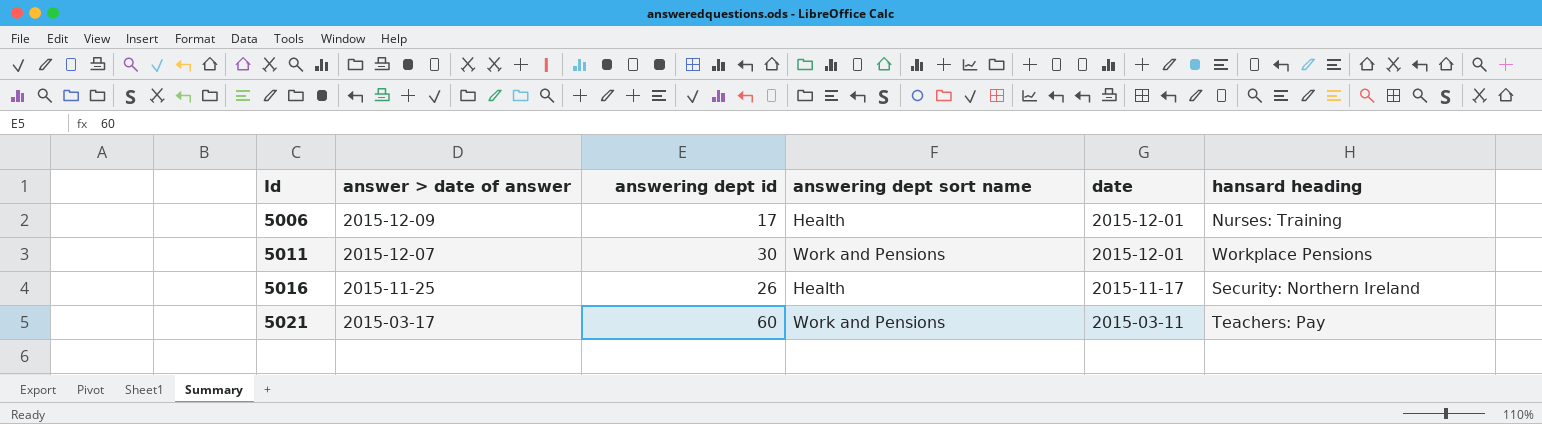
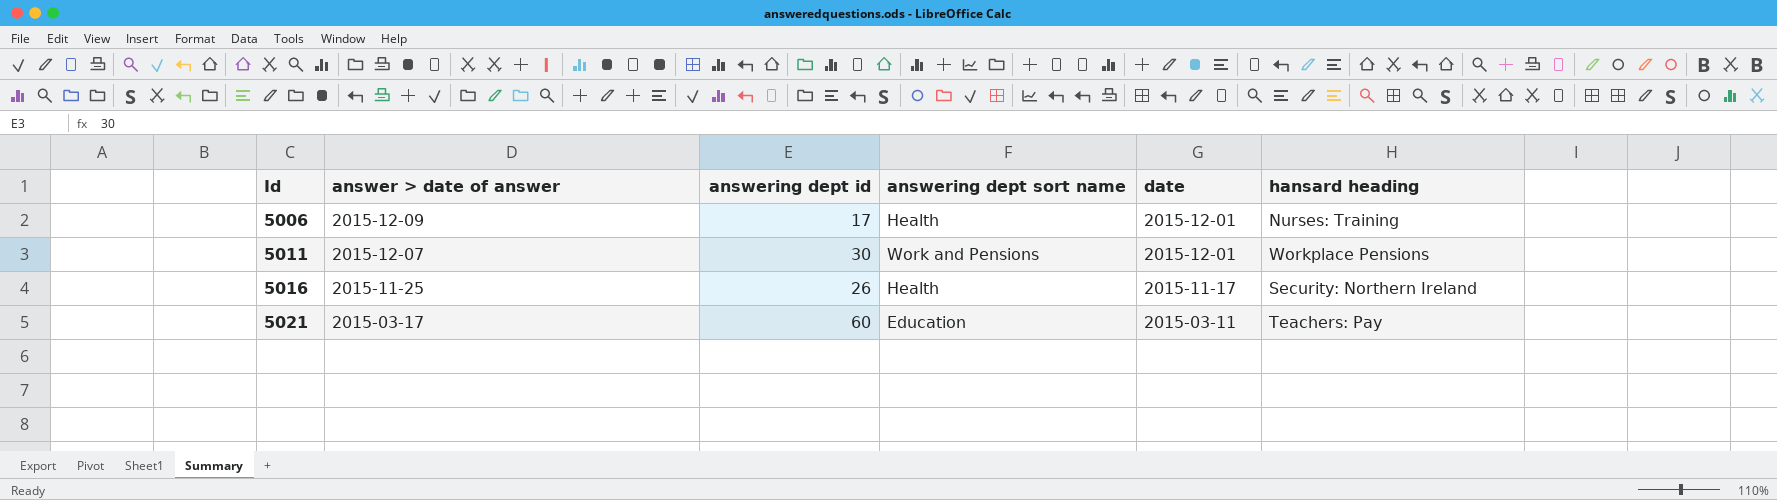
5021 | answering dept sort name: Work and Pensions -> Education

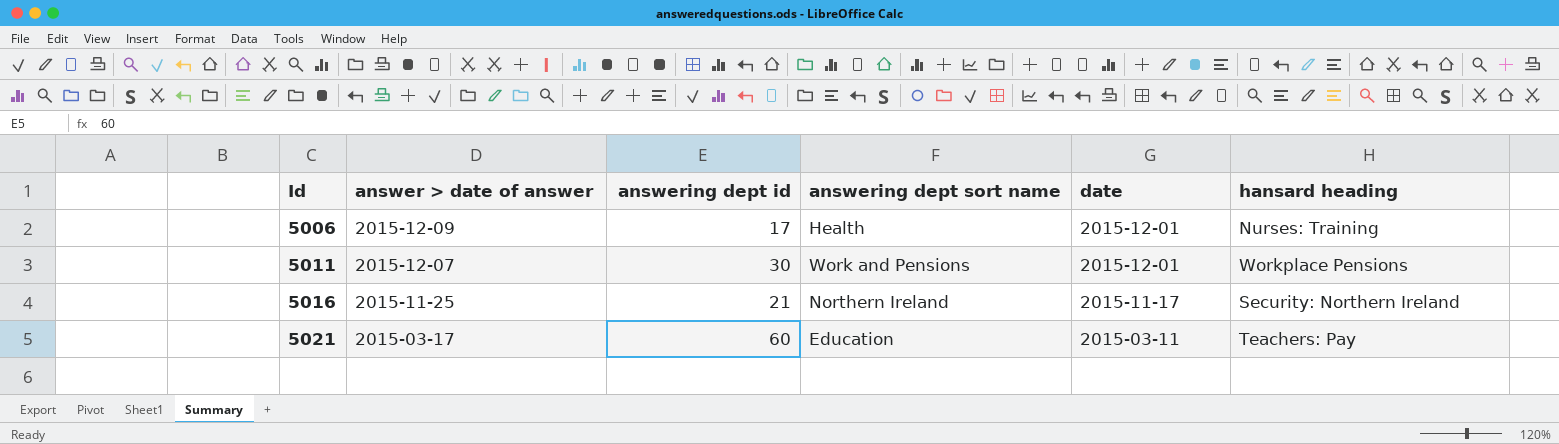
5016 | answering dept id: 26 -> 21
5016 | answering dept sort name: Health -> Northern Ireland

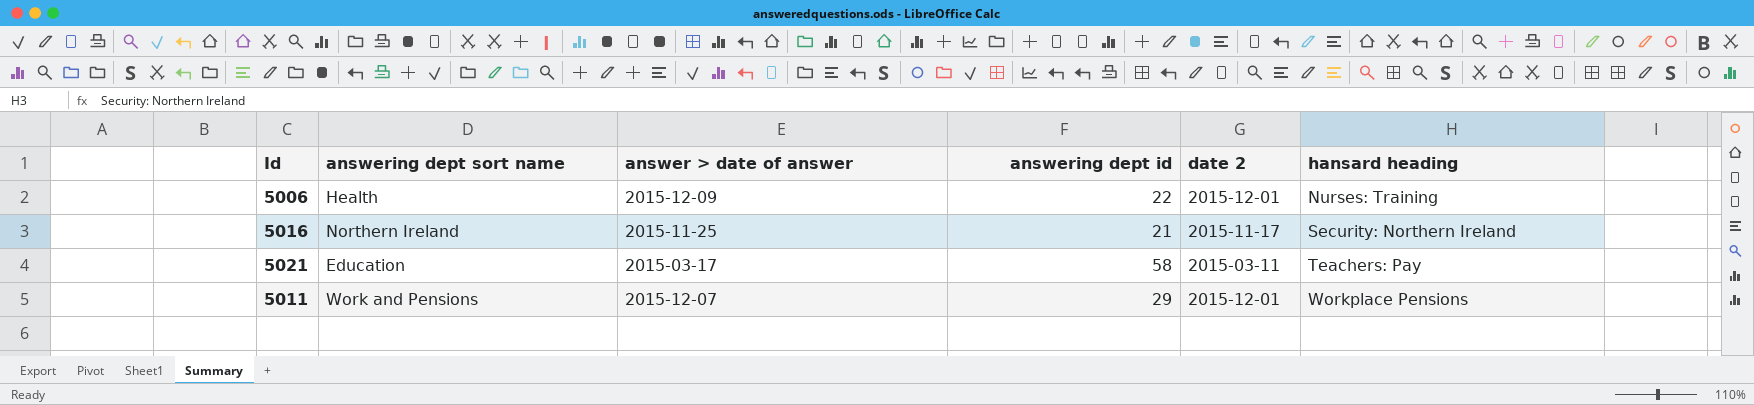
row order: Id ascending -> hansard heading ascending
column answering dept sort name | position: 4 -> 2
column name: date -> date 2
5006 | answering dept id: 17 -> 22
5021 | answering dept id: 60 -> 58
5011 | answering dept id: 30 -> 29

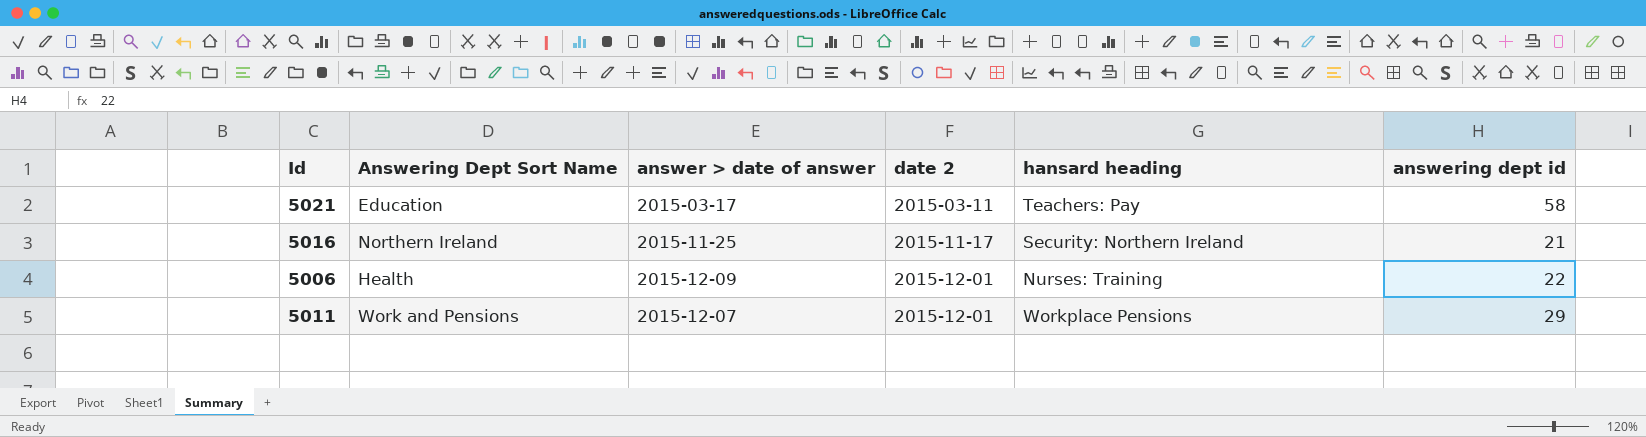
row order: hansard heading ascending -> date 2 ascending
column name: answering dept sort name -> Answering Dept Sort Name
column answering dept id | position: 4 -> 6

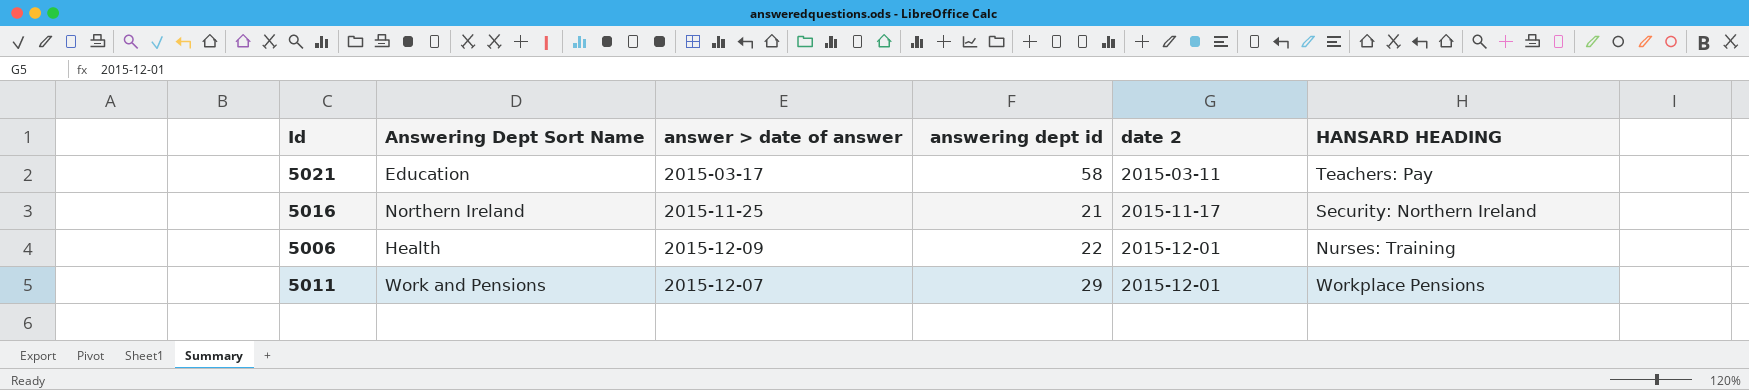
column answering dept id | position: 6 -> 4
column name: hansard heading -> HANSARD HEADING

